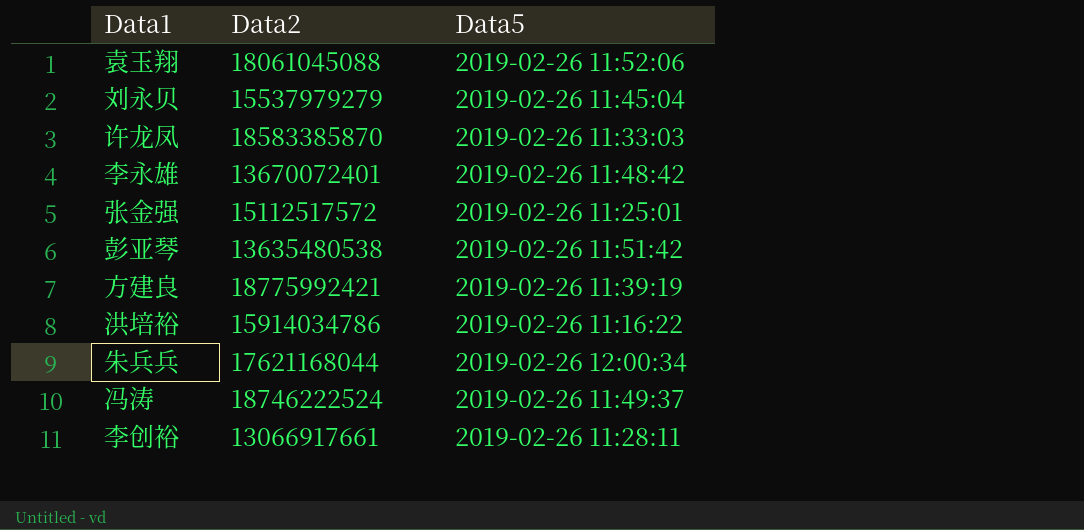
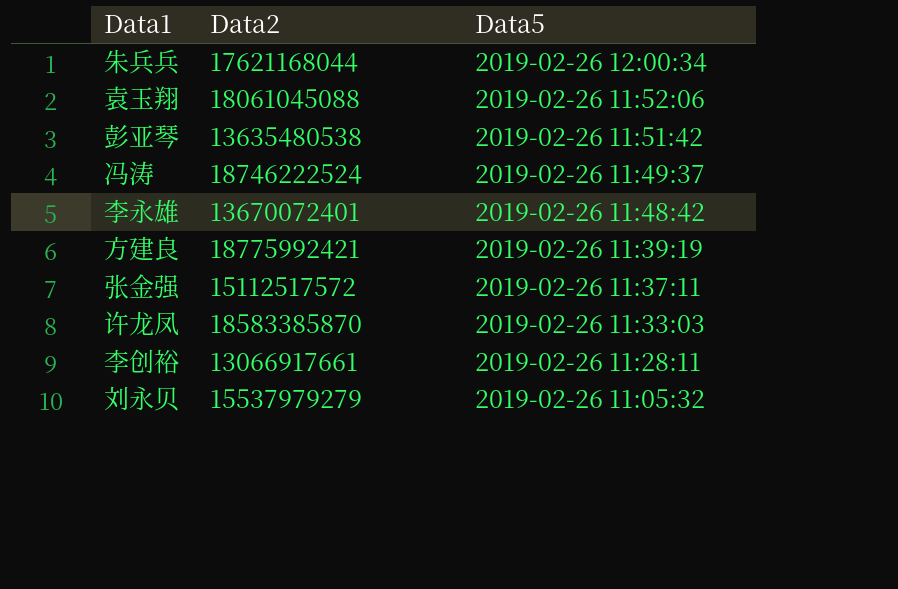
row order: none -> Data5 descending
row 洪培裕: 15914034786 | 2019-02-26 11:16:22 -> none
张金强 | Data5: 2019-02-26 11:25:01 -> 2019-02-26 11:37:11
刘永贝 | Data5: 2019-02-26 11:45:04 -> 2019-02-26 11:05:32

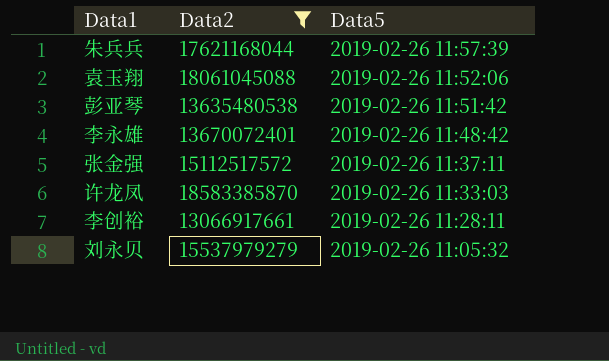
filter: none -> Data2 <= 18583385870
朱兵兵 | Data5: 2019-02-26 12:00:34 -> 2019-02-26 11:57:39

